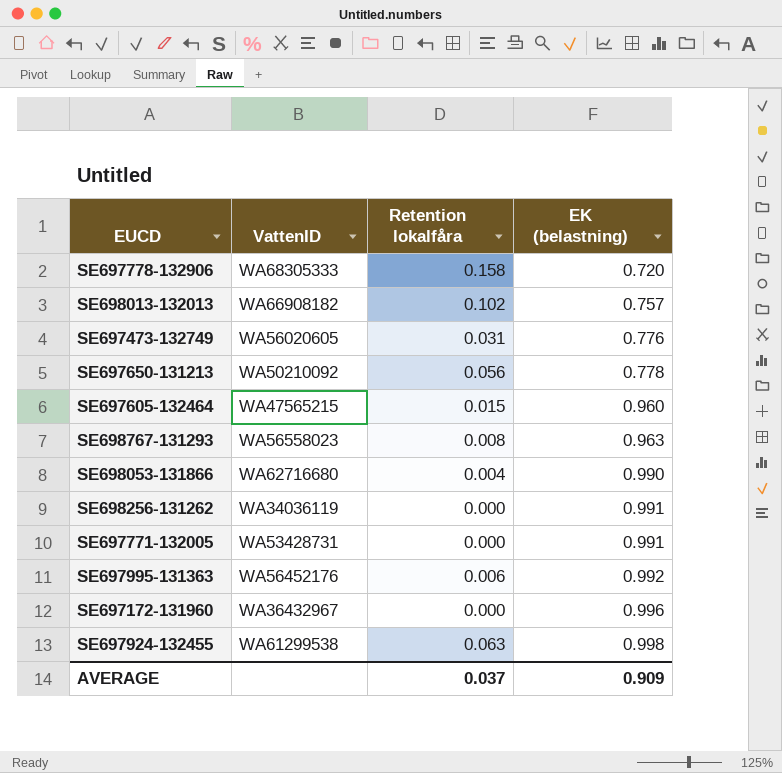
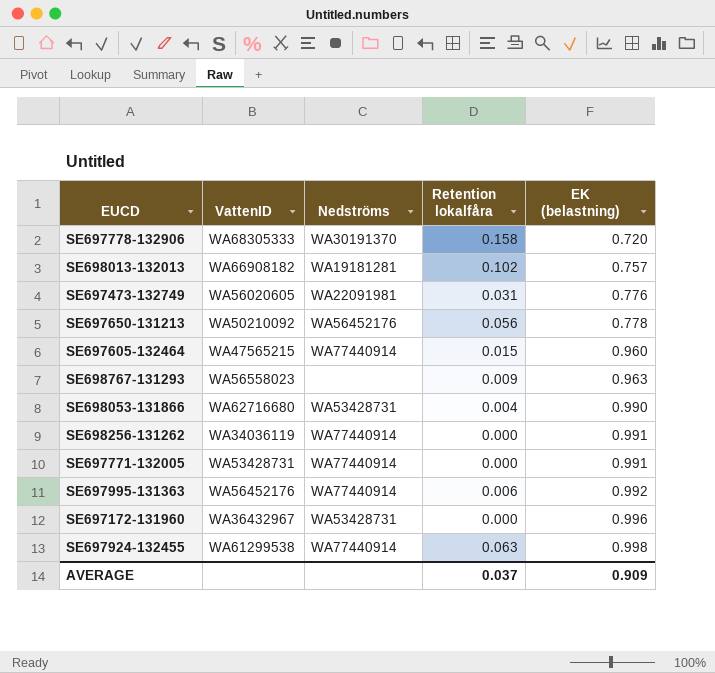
column Nedströms | position: none -> 3
SE698767-131293 | Retention lokalfåra: 0.008 -> 0.009

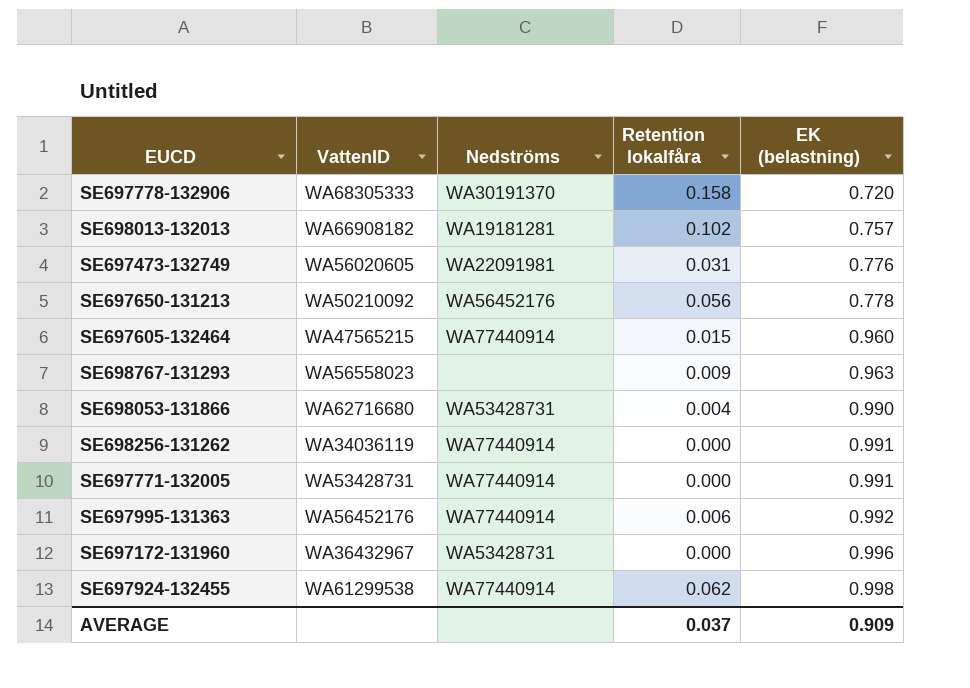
SE697924-132455 | Retention lokalfåra: 0.063 -> 0.062

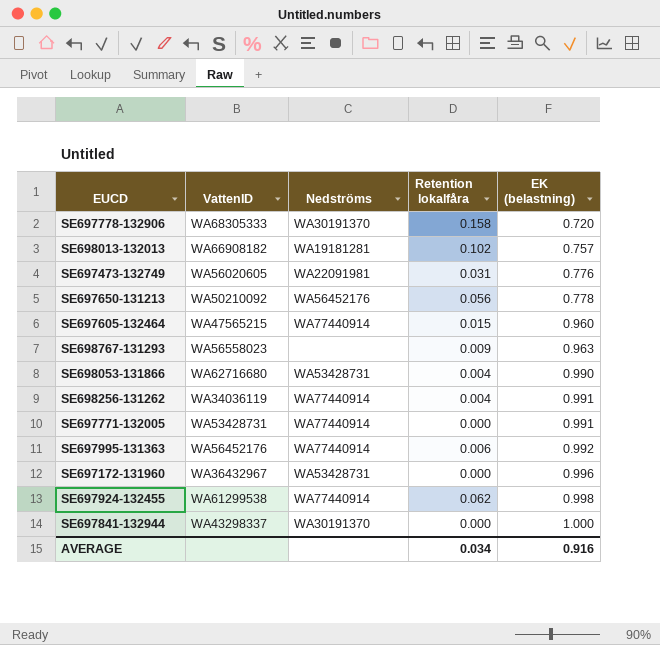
SE698256-131262 | Retention lokalfåra: 0.000 -> 0.004
row SE697841-132944: none -> WA43298337 | WA30191370 | 0.000 | 1.000
AVERAGE | Retention lokalfåra: 0.037 -> 0.034
AVERAGE | EK (belastning): 0.909 -> 0.916

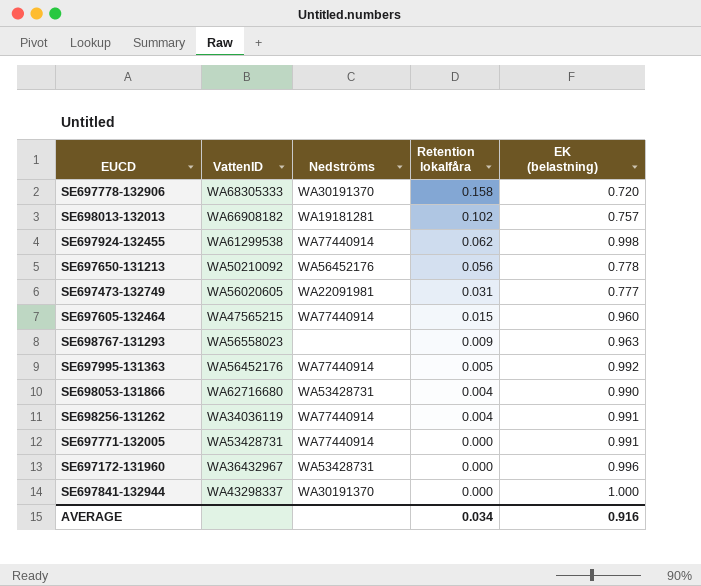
row order: EK (belastning) ascending -> Retention lokalfåra descending
SE697473-132749 | EK (belastning): 0.776 -> 0.777
SE697995-131363 | Retention lokalfåra: 0.006 -> 0.005

